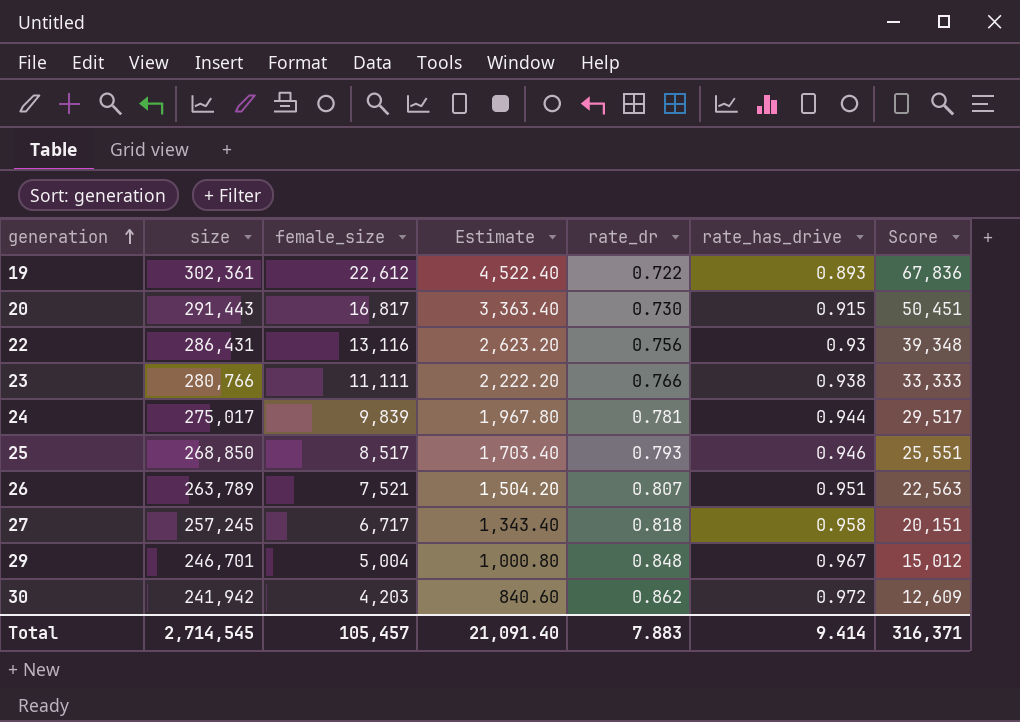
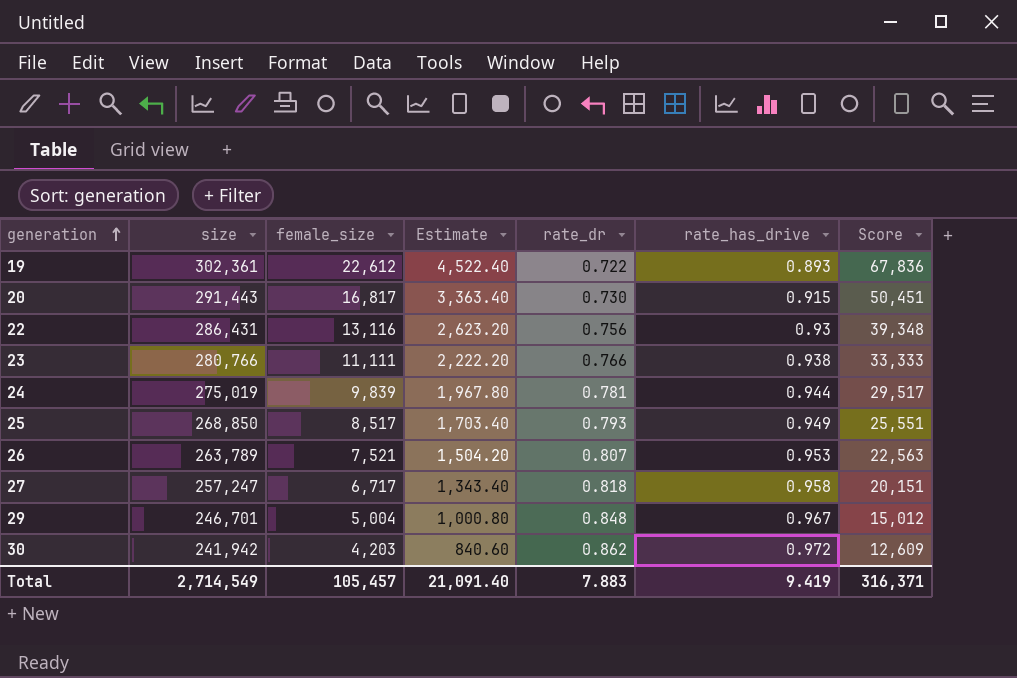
24 | size: 275,017 -> 275,019
25 | rate_has_drive: 0.946 -> 0.949
26 | rate_has_drive: 0.951 -> 0.953
27 | size: 257,245 -> 257,247
Total | size: 2,714,545 -> 2,714,549
Total | rate_has_drive: 9.414 -> 9.419

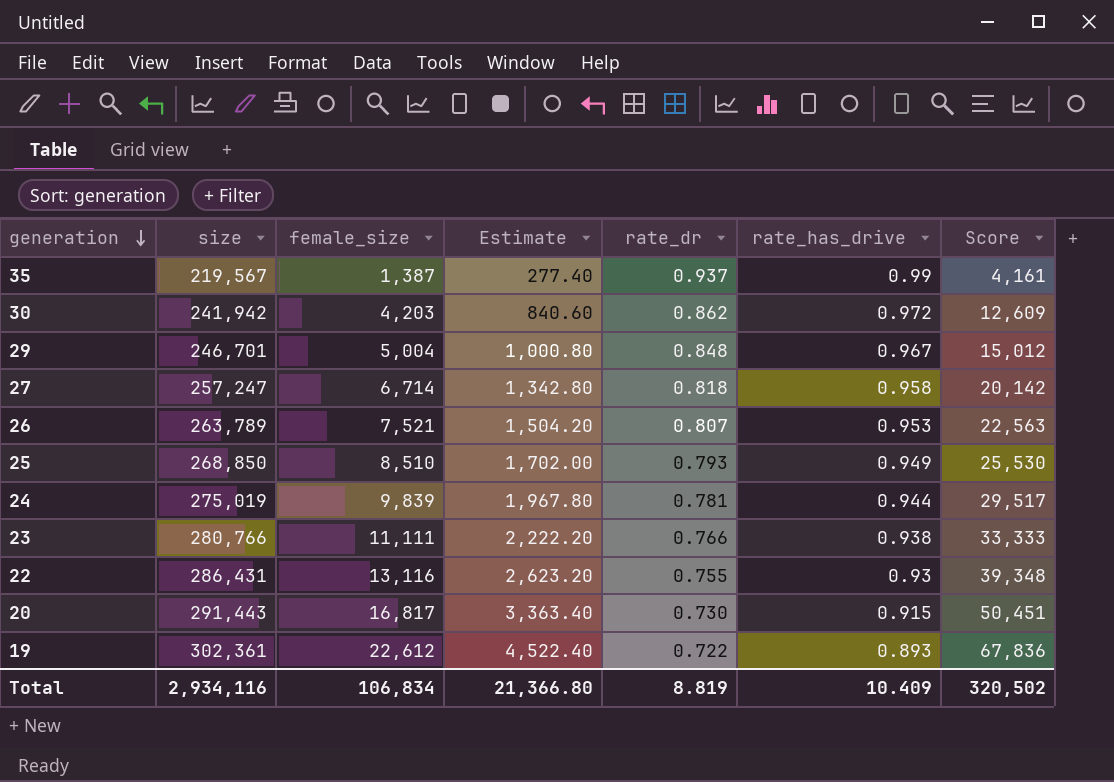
row order: generation ascending -> generation descending
row 35: none -> 219,567 | 1,387 | 277.40 | 0.937 | 0.99 | 4,161
27 | female_size: 6,717 -> 6,714
27 | Estimate: 1,343.40 -> 1,342.80
27 | Score: 20,151 -> 20,142
25 | female_size: 8,517 -> 8,510
25 | Estimate: 1,703.40 -> 1,702.00
25 | Score: 25,551 -> 25,530
22 | rate_dr: 0.756 -> 0.755
Total | size: 2,714,549 -> 2,934,116
Total | female_size: 105,457 -> 106,834
Total | Estimate: 21,091.40 -> 21,366.80
Total | rate_dr: 7.883 -> 8.819
Total | rate_has_drive: 9.419 -> 10.409
Total | Score: 316,371 -> 320,502

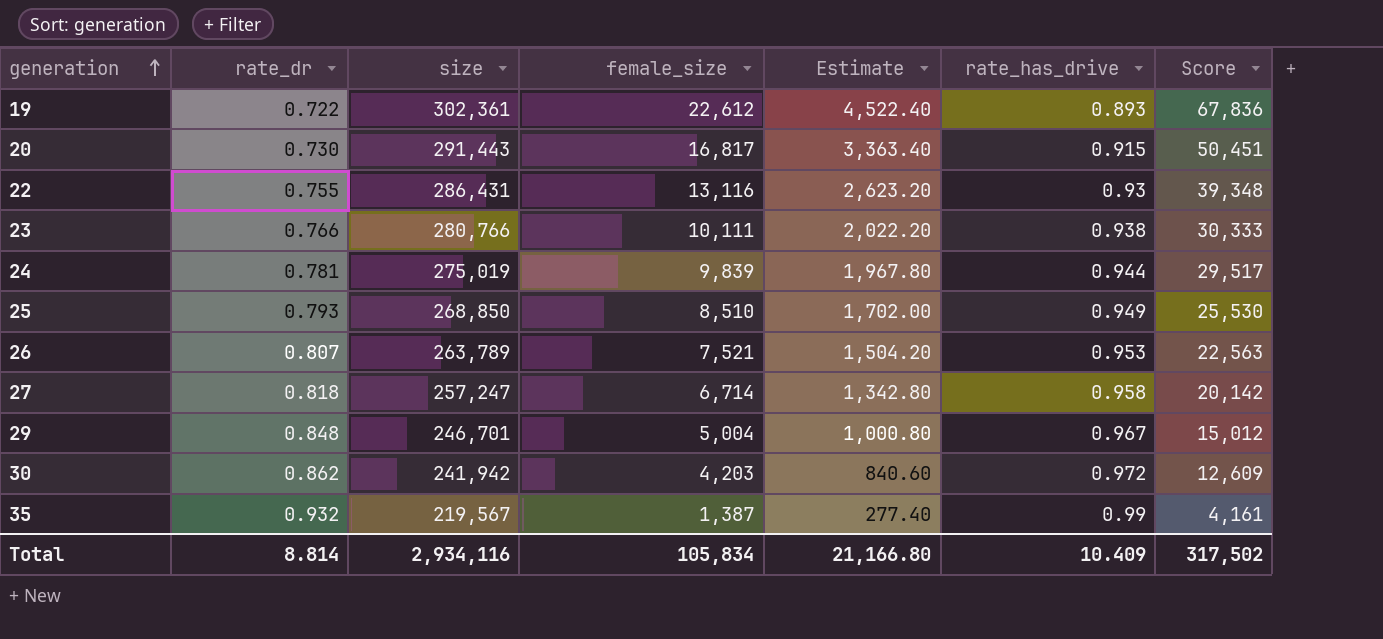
row order: generation descending -> generation ascending
column rate_dr | position: 5 -> 2
23 | female_size: 11,111 -> 10,111
23 | Estimate: 2,222.20 -> 2,022.20
23 | Score: 33,333 -> 30,333
35 | rate_dr: 0.937 -> 0.932
Total | rate_dr: 8.819 -> 8.814
Total | female_size: 106,834 -> 105,834
Total | Estimate: 21,366.80 -> 21,166.80
Total | Score: 320,502 -> 317,502

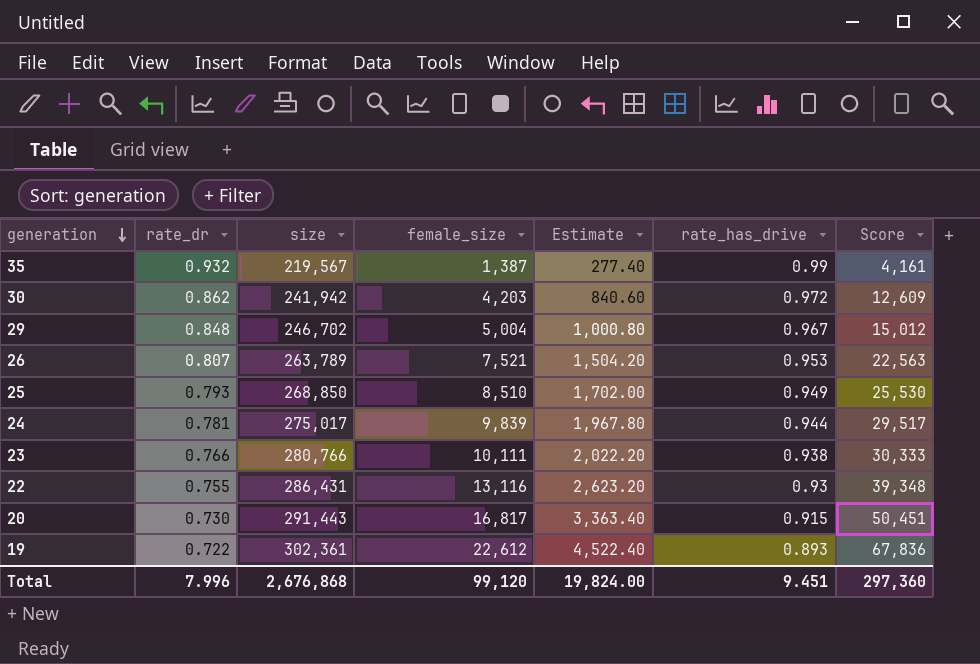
row order: generation ascending -> generation descending
row 27: 0.818 | 257,247 | 6,714 | 1,342.80 | 0.958 | 20,142 -> none
29 | size: 246,701 -> 246,702
24 | size: 275,019 -> 275,017
Total | rate_dr: 8.814 -> 7.996
Total | size: 2,934,116 -> 2,676,868
Total | female_size: 105,834 -> 99,120
Total | Estimate: 21,166.80 -> 19,824.00
Total | rate_has_drive: 10.409 -> 9.451
Total | Score: 317,502 -> 297,360

